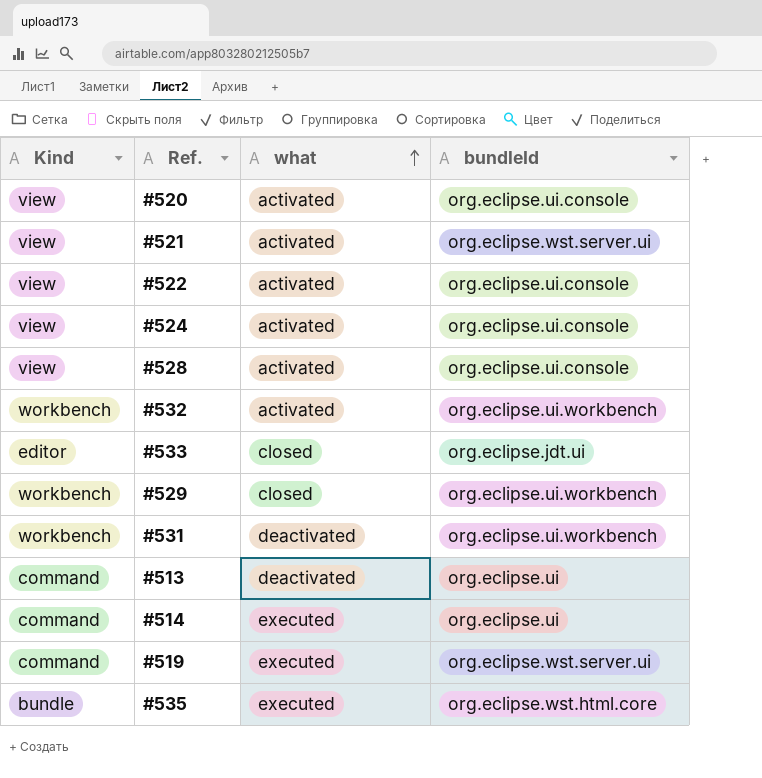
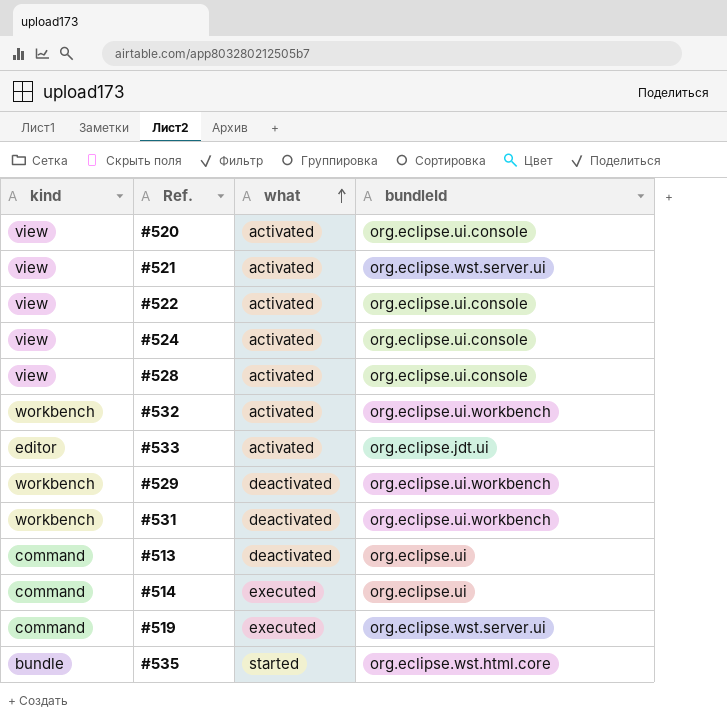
column name: Kind -> kind
#533 | what: closed -> activated
#529 | what: closed -> deactivated
#535 | what: executed -> started

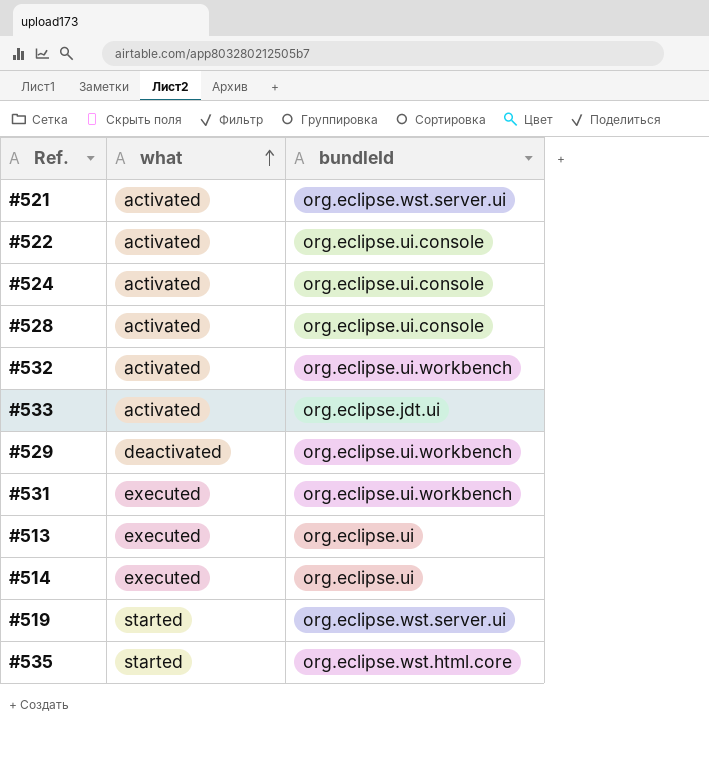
column kind | position: 1 -> none
row #520: view | activated | org.eclipse.ui.console -> none
#531 | what: deactivated -> executed
#513 | what: deactivated -> executed
#519 | what: executed -> started

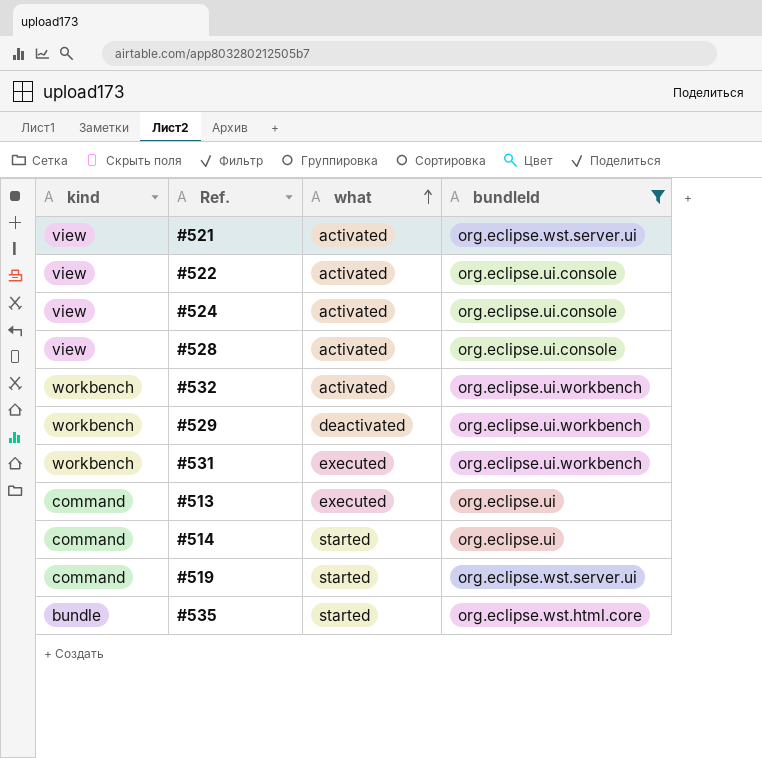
filter: none -> bundleId != org.eclipse.jdt.ui
column kind | position: none -> 1
#514 | what: executed -> started

